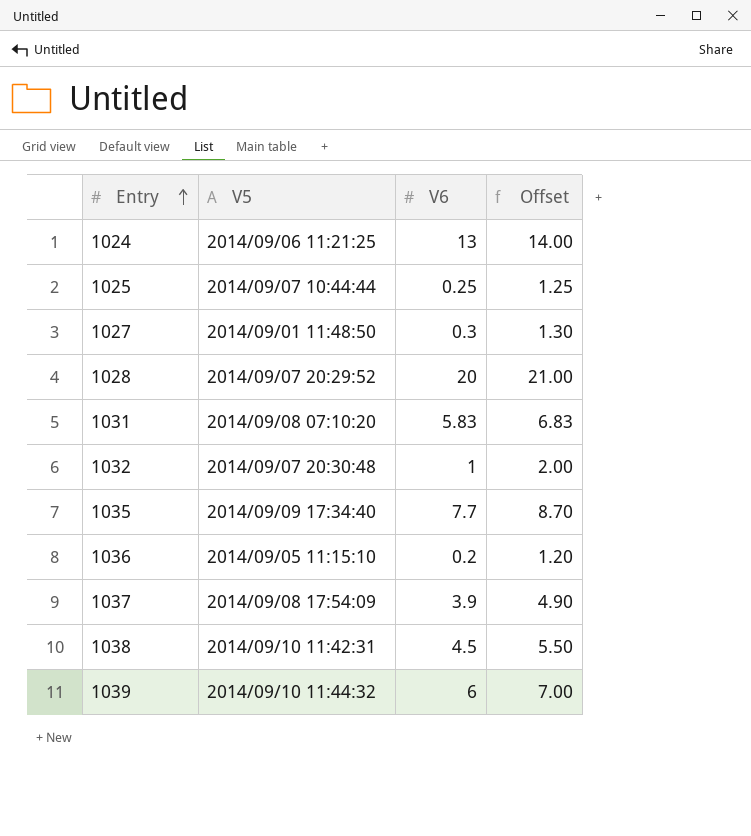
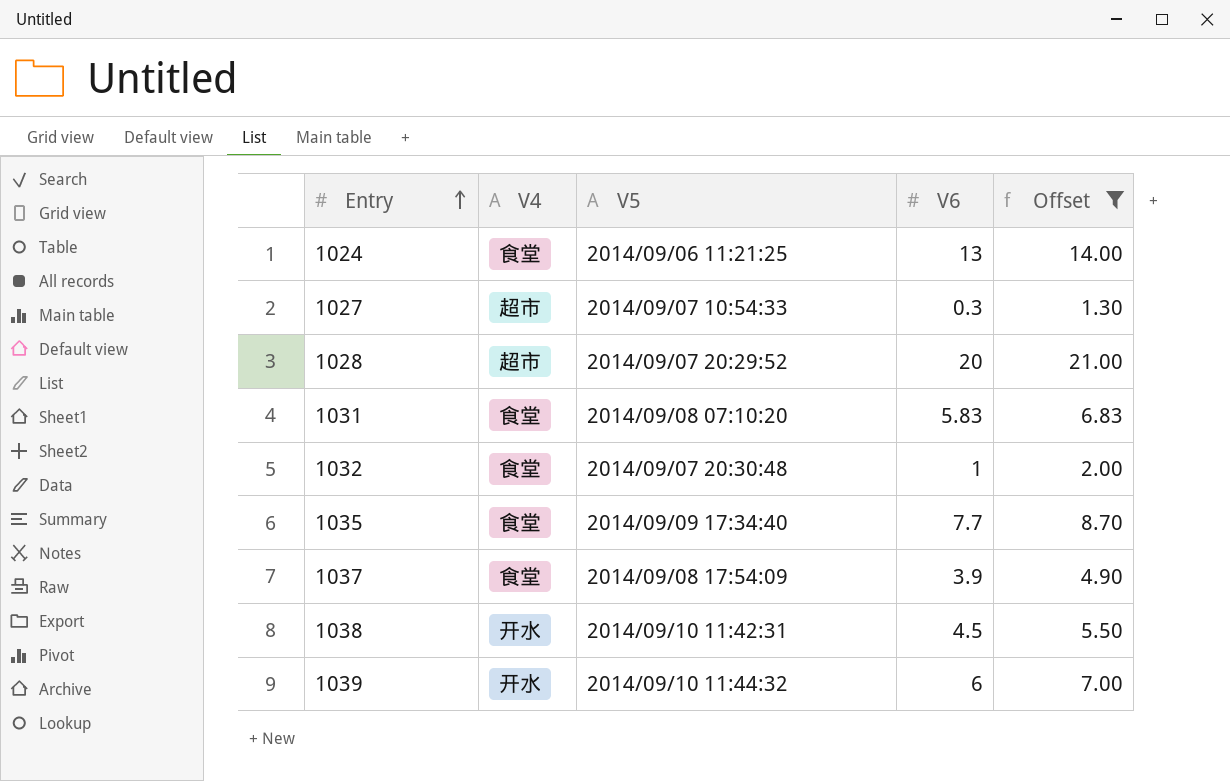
filter: none -> Offset >= 1.30
column V4 | position: none -> 2
1027 | V5: 2014/09/01 11:48:50 -> 2014/09/07 10:54:33

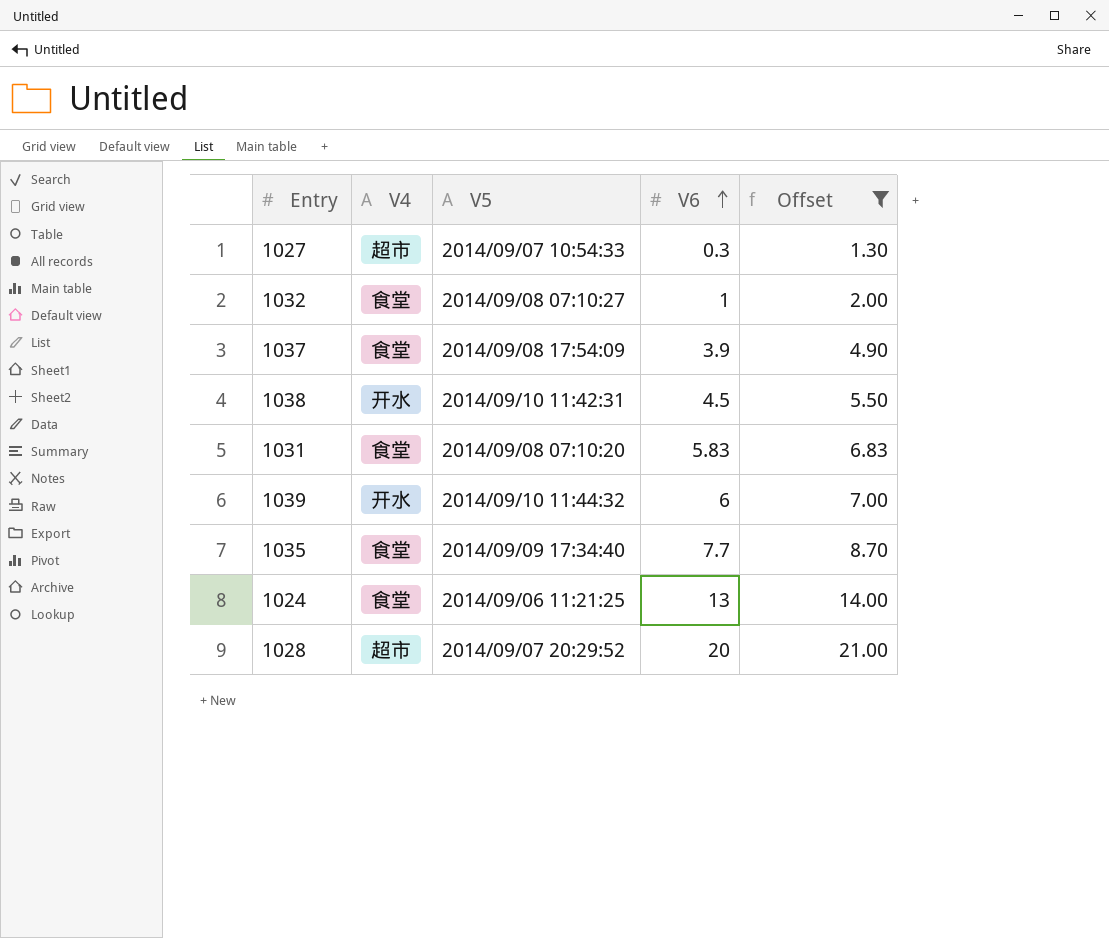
row order: Entry ascending -> V6 ascending
1032 | V5: 2014/09/07 20:30:48 -> 2014/09/08 07:10:27

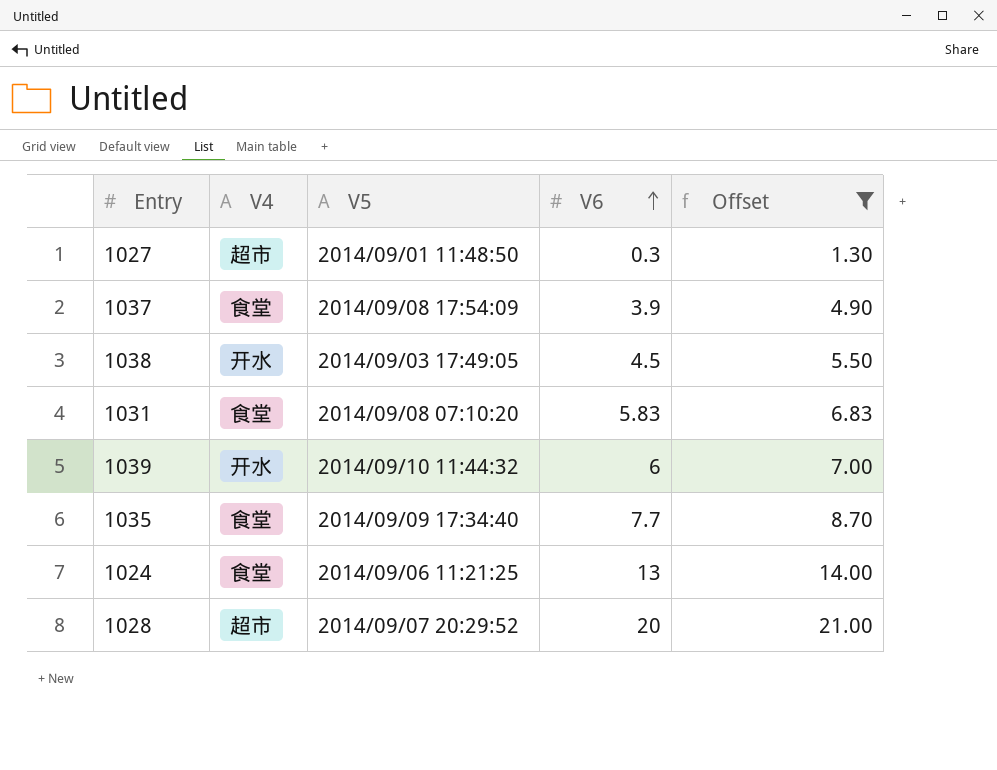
row 1032: 食堂 | 2014/09/08 07:10:27 | 1 | 2.00 -> none
1027 | V5: 2014/09/07 10:54:33 -> 2014/09/01 11:48:50
1038 | V5: 2014/09/10 11:42:31 -> 2014/09/03 17:49:05

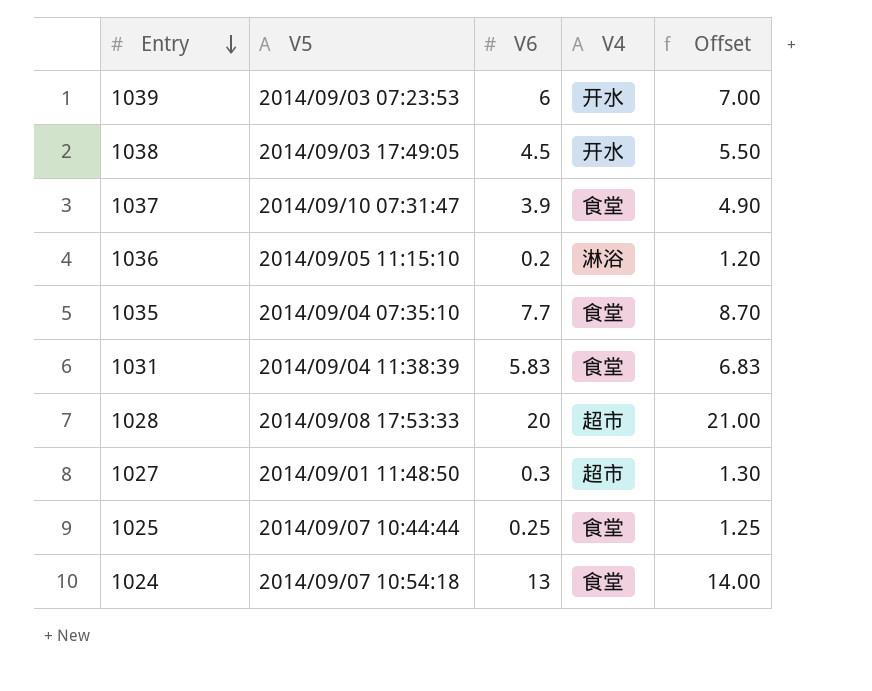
filter: Offset >= 1.30 -> none
row order: V6 ascending -> Entry descending
column V4 | position: 2 -> 4
1039 | V5: 2014/09/10 11:44:32 -> 2014/09/03 07:23:53
1037 | V5: 2014/09/08 17:54:09 -> 2014/09/10 07:31:47
1035 | V5: 2014/09/09 17:34:40 -> 2014/09/04 07:35:10
1031 | V5: 2014/09/08 07:10:20 -> 2014/09/04 11:38:39
1028 | V5: 2014/09/07 20:29:52 -> 2014/09/08 17:53:33
1024 | V5: 2014/09/06 11:21:25 -> 2014/09/07 10:54:18

